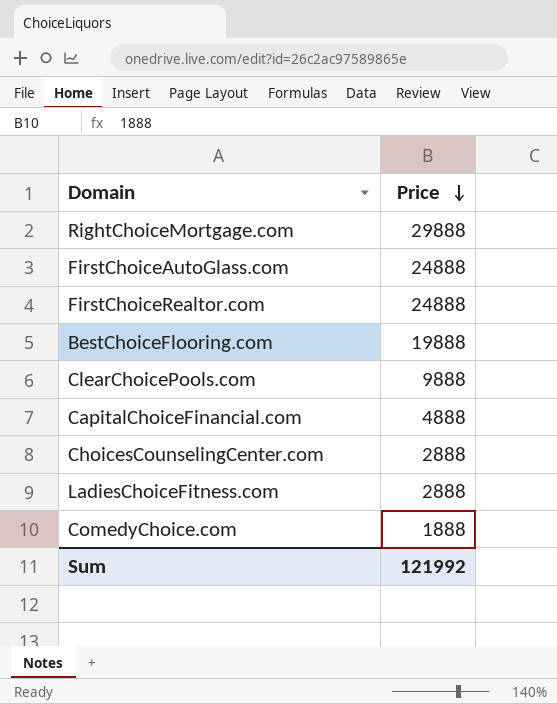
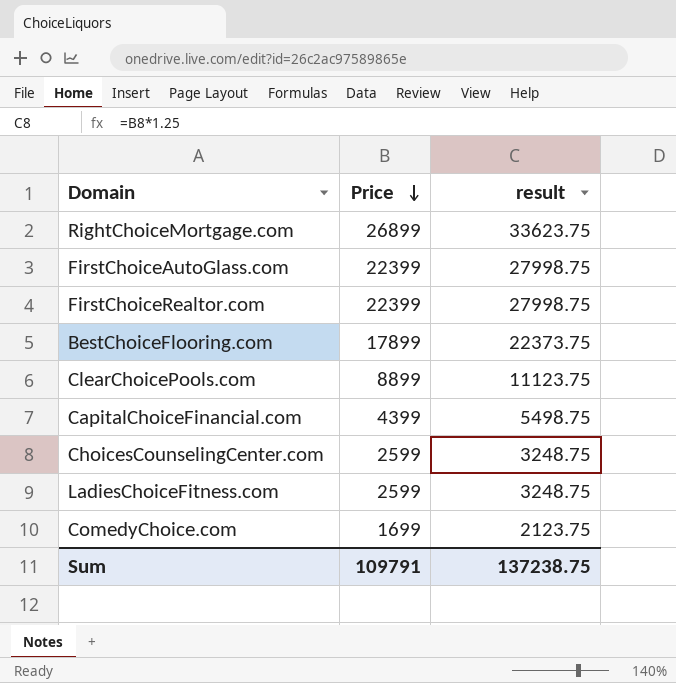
column result | formula: none -> [Price] * 1.25
RightChoiceMortgage.com | Price: 29888 -> 26899
FirstChoiceAutoGlass.com | Price: 24888 -> 22399
FirstChoiceRealtor.com | Price: 24888 -> 22399
BestChoiceFlooring.com | Price: 19888 -> 17899
ClearChoicePools.com | Price: 9888 -> 8899
CapitalChoiceFinancial.com | Price: 4888 -> 4399
ChoicesCounselingCenter.com | Price: 2888 -> 2599
LadiesChoiceFitness.com | Price: 2888 -> 2599
ComedyChoice.com | Price: 1888 -> 1699
Sum | Price: 121992 -> 109791

